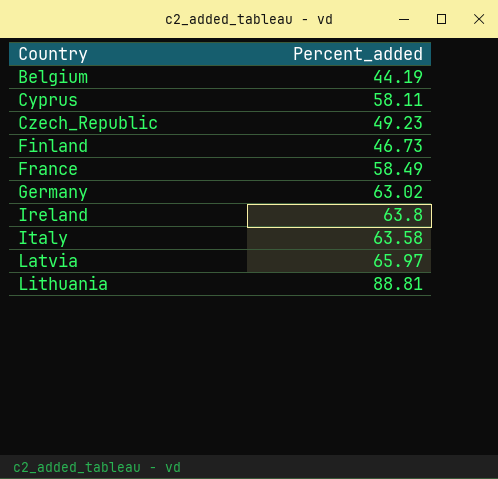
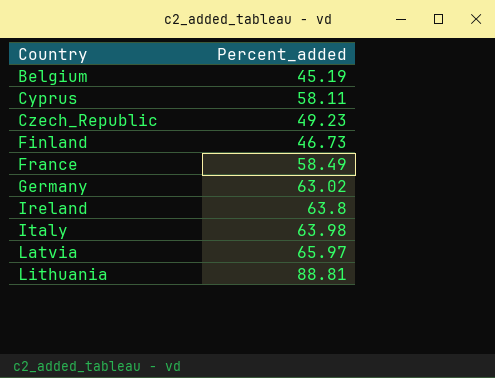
Belgium | Percent_added: 44.19 -> 45.19
Italy | Percent_added: 63.58 -> 63.98

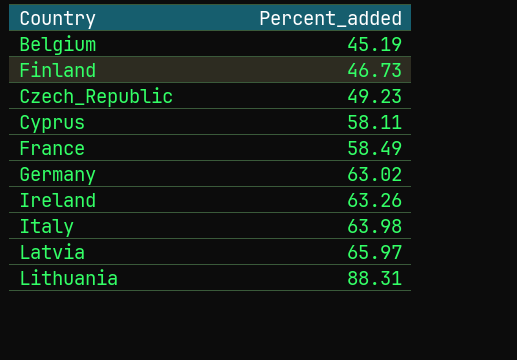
row order: Country ascending -> Percent_added ascending
Ireland | Percent_added: 63.8 -> 63.26
Lithuania | Percent_added: 88.81 -> 88.31

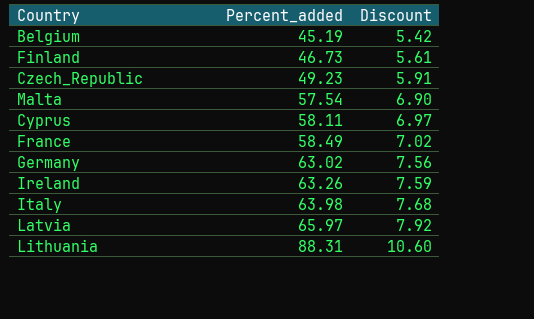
column Discount | formula: none -> [Percent_added] * 0.12
row Malta: none -> 57.54 | 6.90

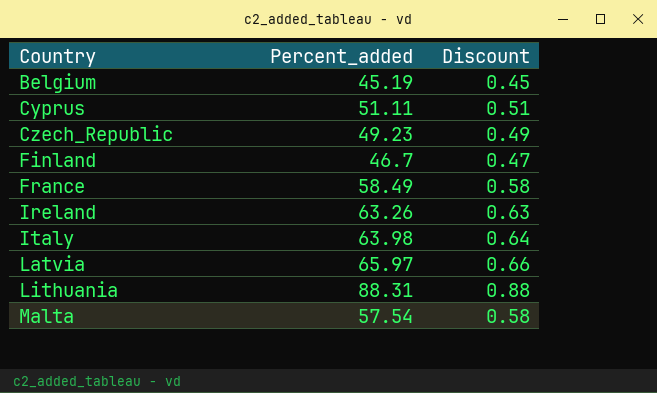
row order: Percent_added ascending -> Country ascending
column Discount | formula: [Percent_added] * 0.12 -> [Percent_added] * 0.01
row Germany: 63.02 | 7.56 -> none
Cyprus | Percent_added: 58.11 -> 51.11
Finland | Percent_added: 46.73 -> 46.7

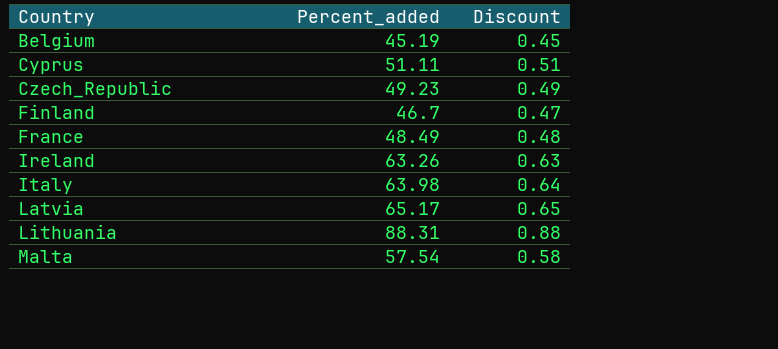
France | Percent_added: 58.49 -> 48.49
France | Discount: 0.58 -> 0.48
Latvia | Percent_added: 65.97 -> 65.17
Latvia | Discount: 0.66 -> 0.65

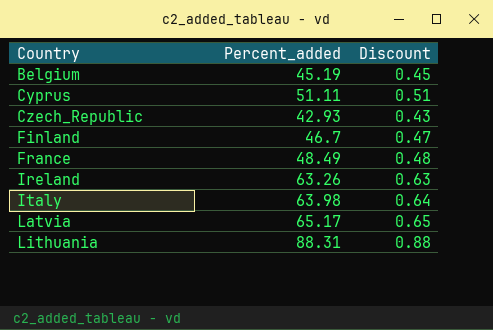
row Malta: 57.54 | 0.58 -> none
Czech_Republic | Percent_added: 49.23 -> 42.93
Czech_Republic | Discount: 0.49 -> 0.43

